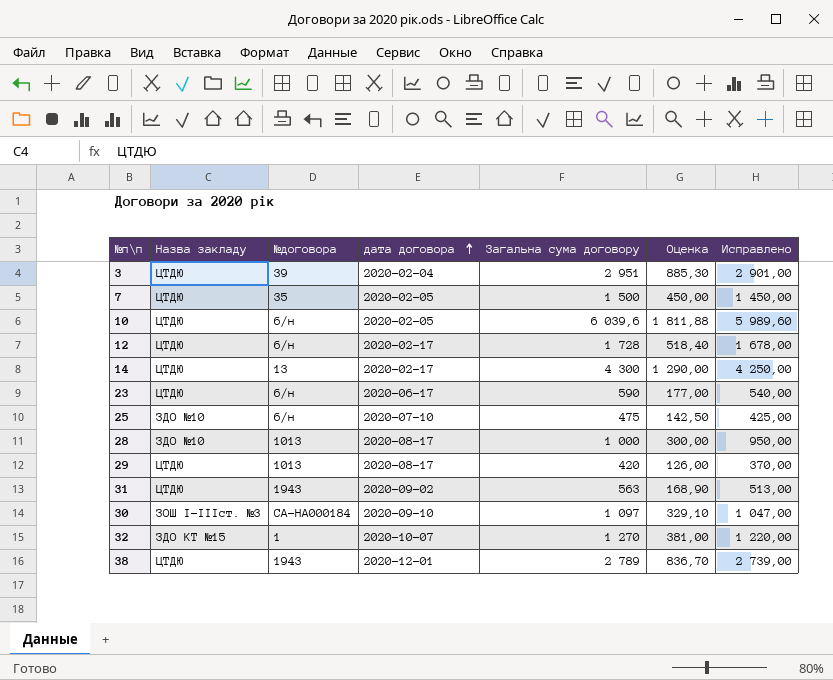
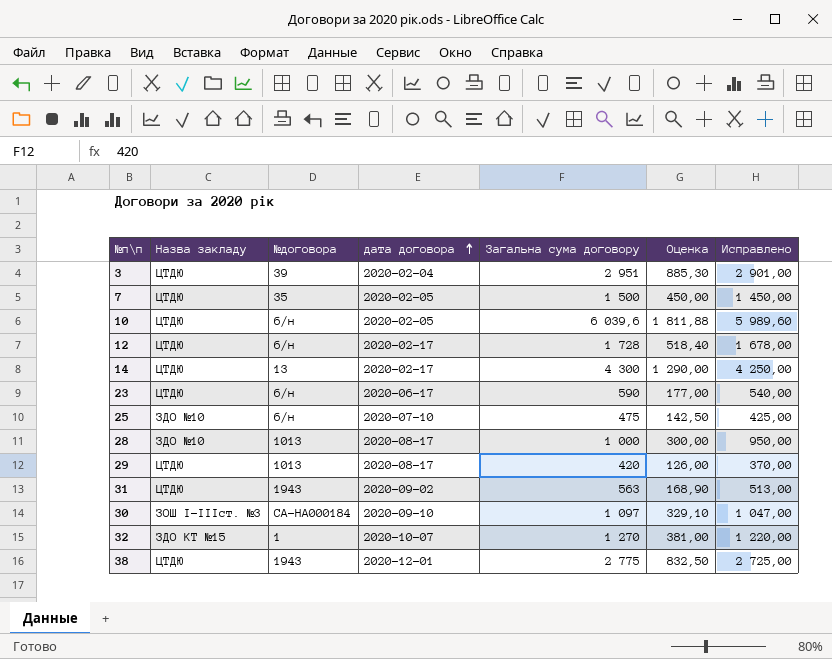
38 | Загальна сума договору: 2 789 -> 2 775
38 | Оценка: 836,70 -> 832,50
38 | Исправлено: 2 739,00 -> 2 725,00

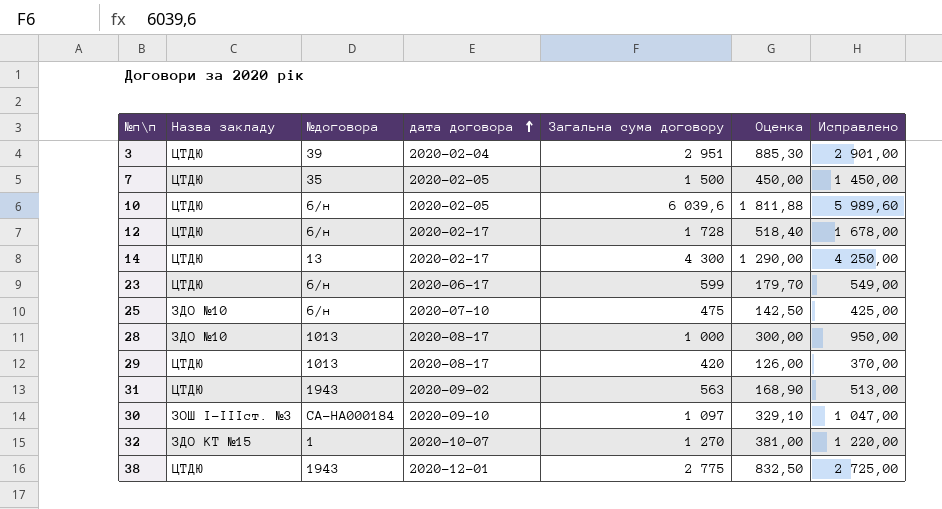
23 | Загальна сума договору: 590 -> 599
23 | Оценка: 177,00 -> 179,70
23 | Исправлено: 540,00 -> 549,00

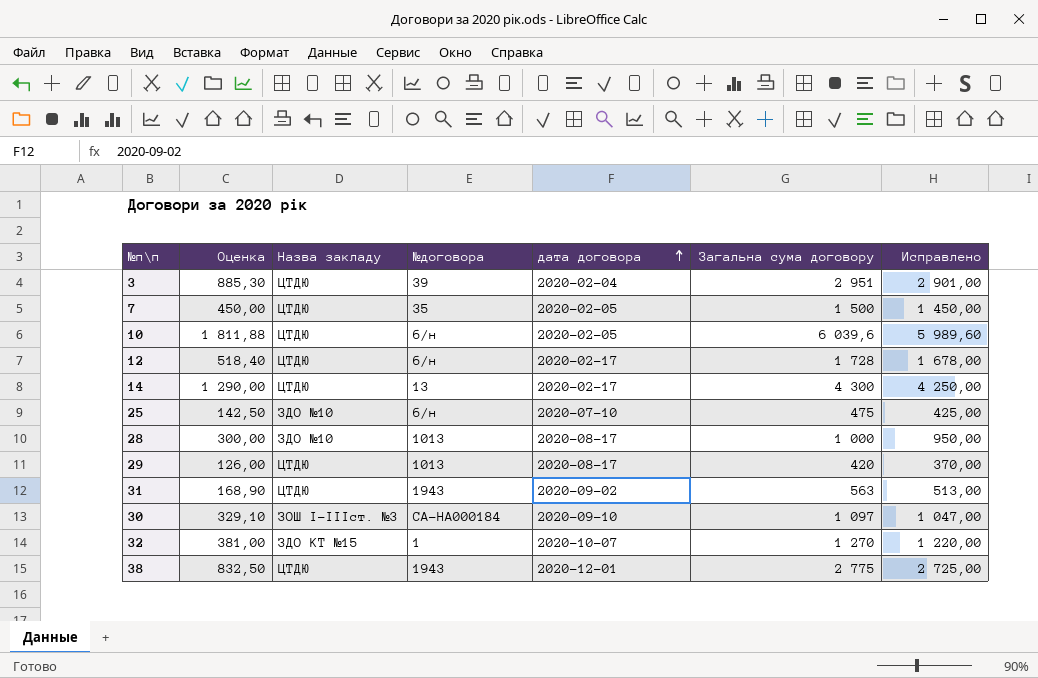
column Оценка | position: 6 -> 2
row 23: ЦТДЮ | б/н | 2020-06-17 | 599 | 179,70 | 549,00 -> none

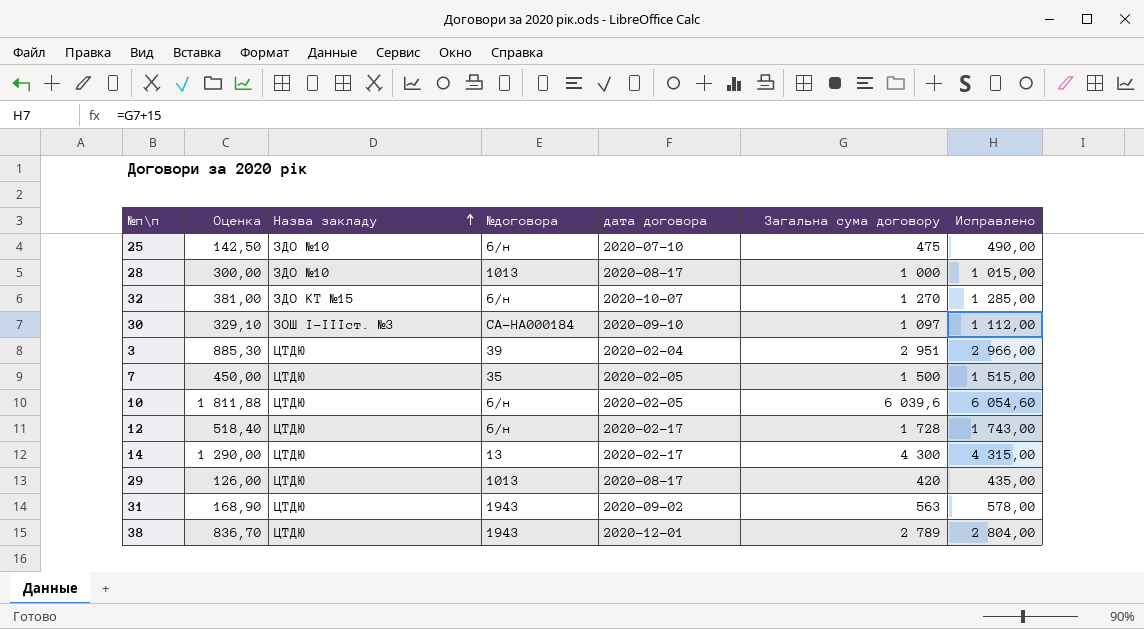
row order: дата договора ascending -> Назва закладу ascending
column Исправлено | formula: [Загальна сума договору] - 50 -> [Загальна сума договору] + 15
32 | №договора: 1 -> б/н
38 | Оценка: 832,50 -> 836,70
38 | Загальна сума договору: 2 775 -> 2 789

